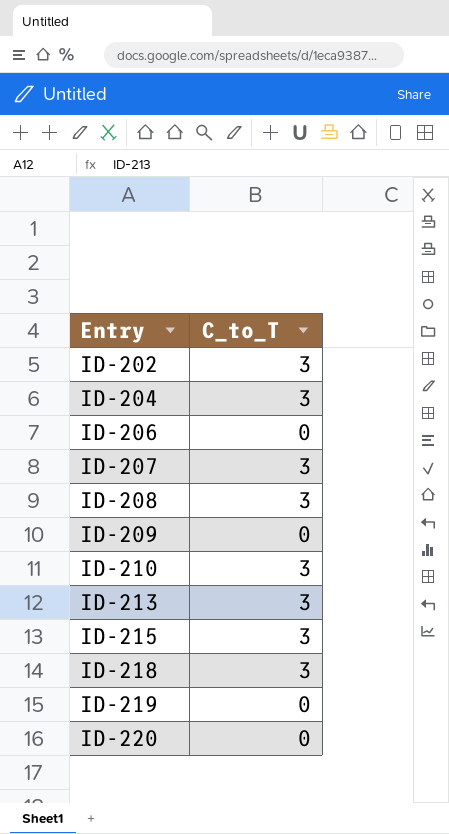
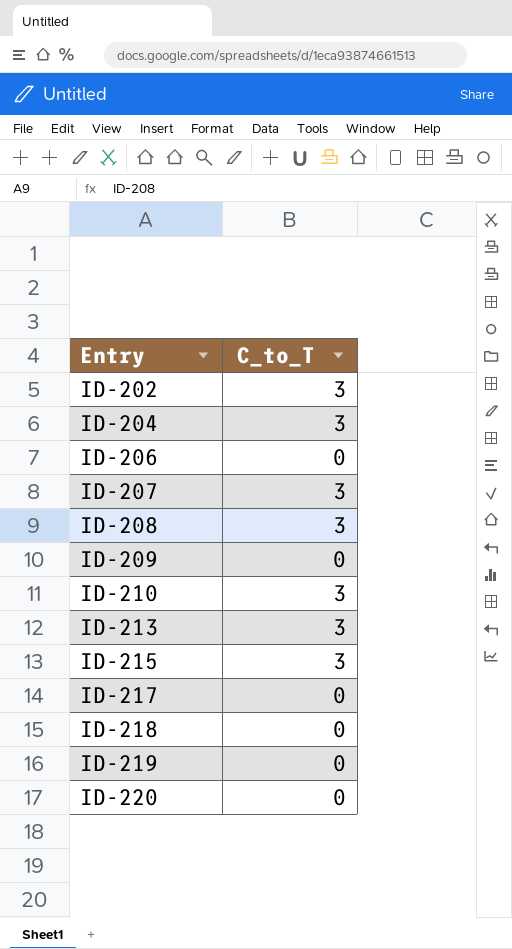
row ID-217: none -> 0
ID-218 | C_to_T: 3 -> 0

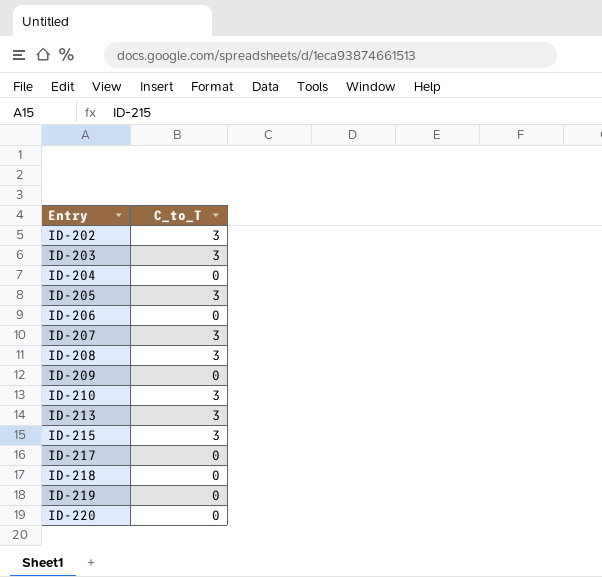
row ID-203: none -> 3
ID-204 | C_to_T: 3 -> 0
row ID-205: none -> 3

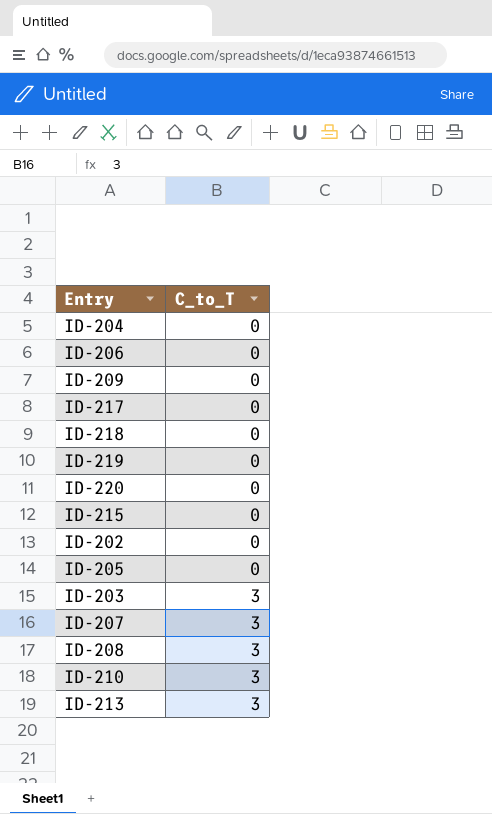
row order: Entry ascending -> C_to_T ascending
ID-215 | C_to_T: 3 -> 0
ID-202 | C_to_T: 3 -> 0
ID-205 | C_to_T: 3 -> 0

